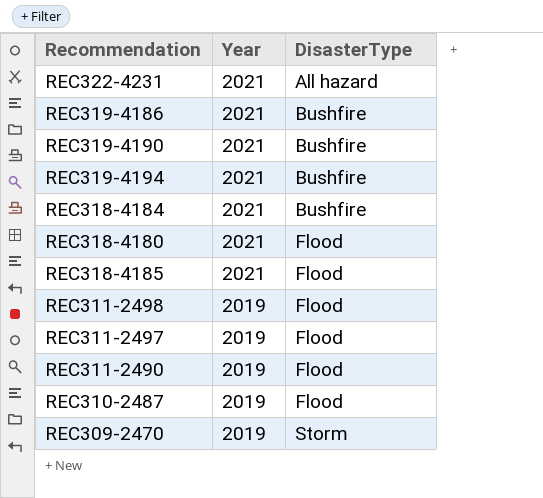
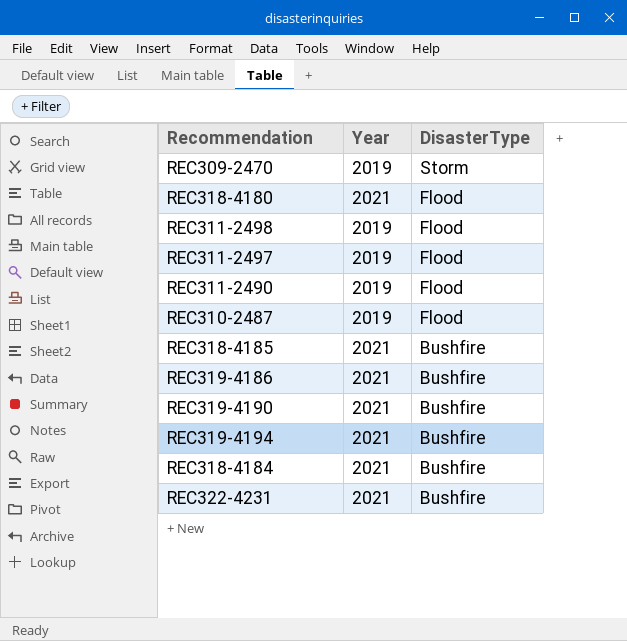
row order: Year descending -> DisasterType descending
REC318-4185 | DisasterType: Flood -> Bushfire
REC322-4231 | DisasterType: All hazard -> Bushfire

